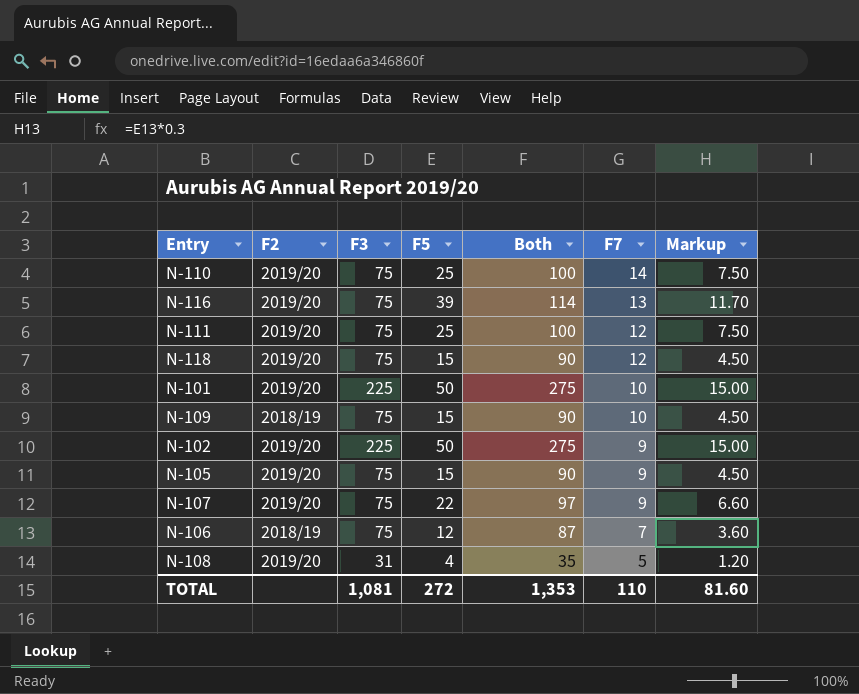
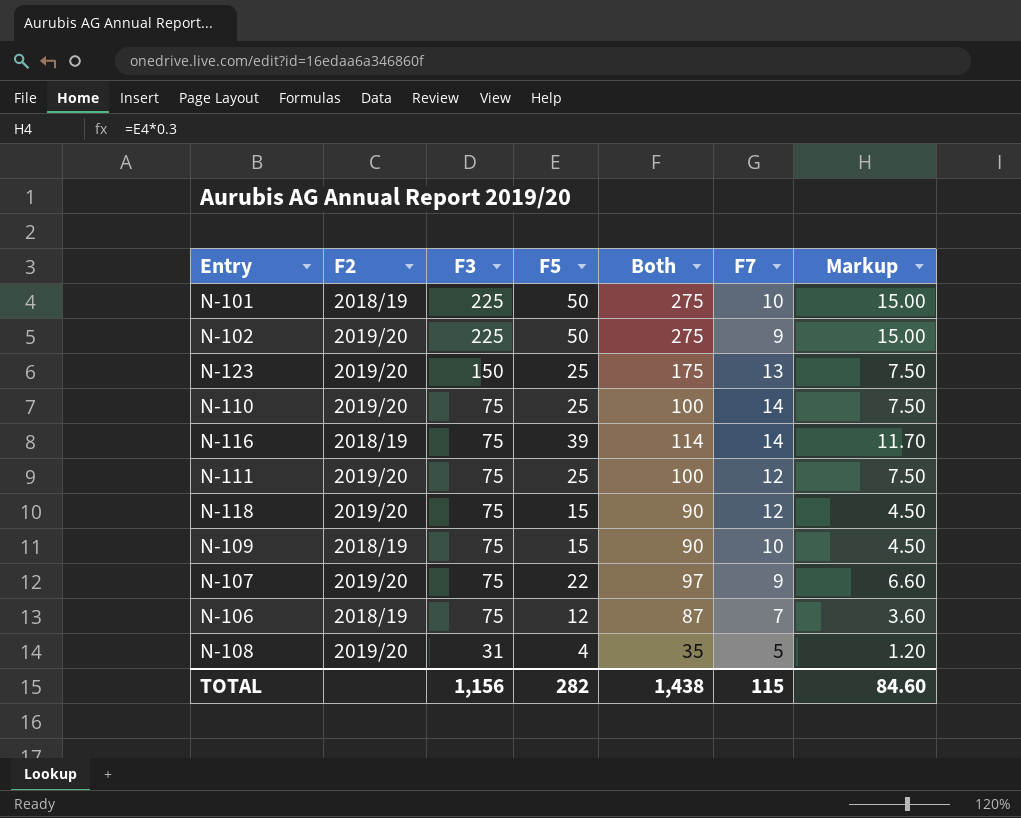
row order: F7 descending -> F3 descending
row N-105: 2019/20 | 75 | 15 | 90 | 9 | 4.50 -> none
N-101 | F2: 2019/20 -> 2018/19
row N-123: none -> 2019/20 | 150 | 25 | 175 | 13 | 7.50
N-116 | F2: 2019/20 -> 2018/19
N-116 | F7: 13 -> 14
TOTAL | F3: 1,081 -> 1,156
TOTAL | F5: 272 -> 282
TOTAL | Both: 1,353 -> 1,438
TOTAL | F7: 110 -> 115
TOTAL | Markup: 81.60 -> 84.60

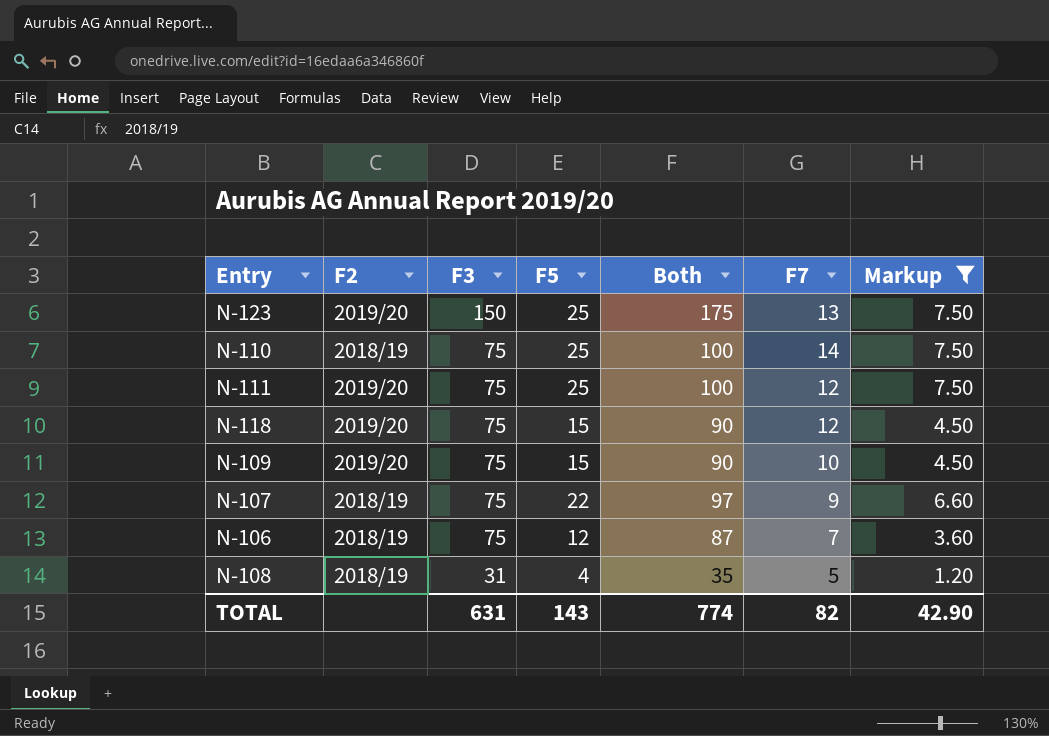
filter: none -> Markup <= 7.50
N-110 | F2: 2019/20 -> 2018/19
N-109 | F2: 2018/19 -> 2019/20
N-107 | F2: 2019/20 -> 2018/19
N-108 | F2: 2019/20 -> 2018/19
TOTAL | F3: 1,156 -> 631
TOTAL | F5: 282 -> 143
TOTAL | Both: 1,438 -> 774
TOTAL | F7: 115 -> 82
TOTAL | Markup: 84.60 -> 42.90

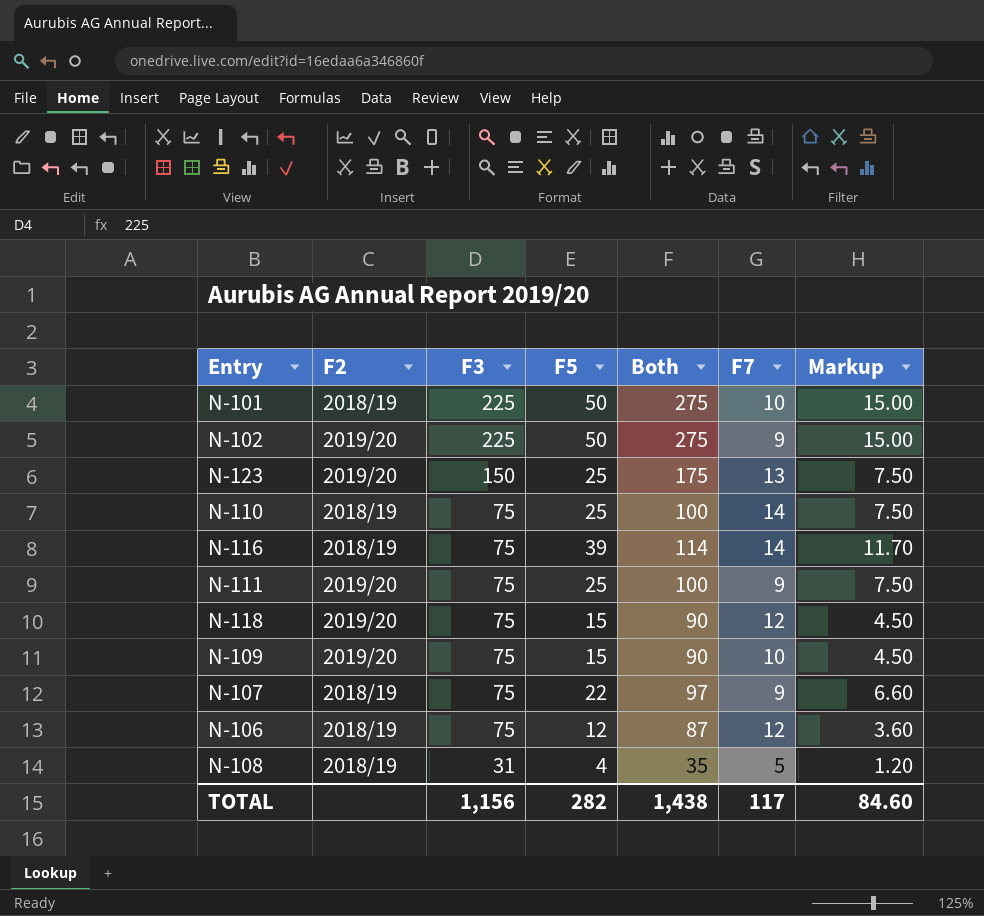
filter: Markup <= 7.50 -> none
N-111 | F7: 12 -> 9
N-106 | F7: 7 -> 12
TOTAL | F3: 631 -> 1,156
TOTAL | F5: 143 -> 282
TOTAL | Both: 774 -> 1,438
TOTAL | F7: 82 -> 117
TOTAL | Markup: 42.90 -> 84.60

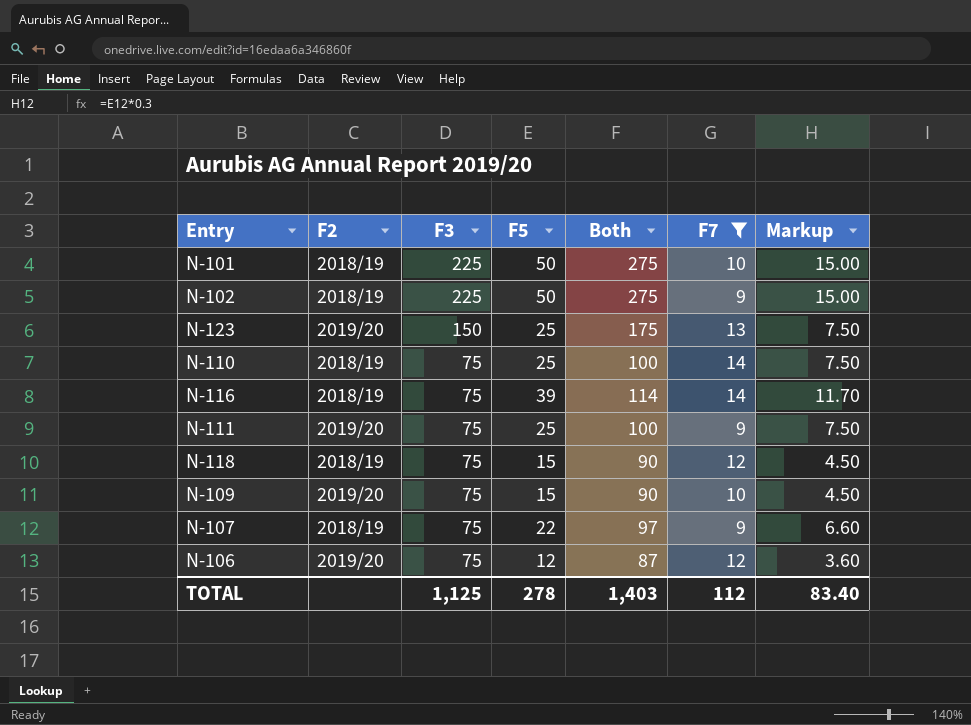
filter: none -> F7 != 5
N-102 | F2: 2019/20 -> 2018/19
N-118 | F2: 2019/20 -> 2018/19
N-106 | F2: 2018/19 -> 2019/20
TOTAL | F3: 1,156 -> 1,125
TOTAL | F5: 282 -> 278
TOTAL | Both: 1,438 -> 1,403
TOTAL | F7: 117 -> 112
TOTAL | Markup: 84.60 -> 83.40

